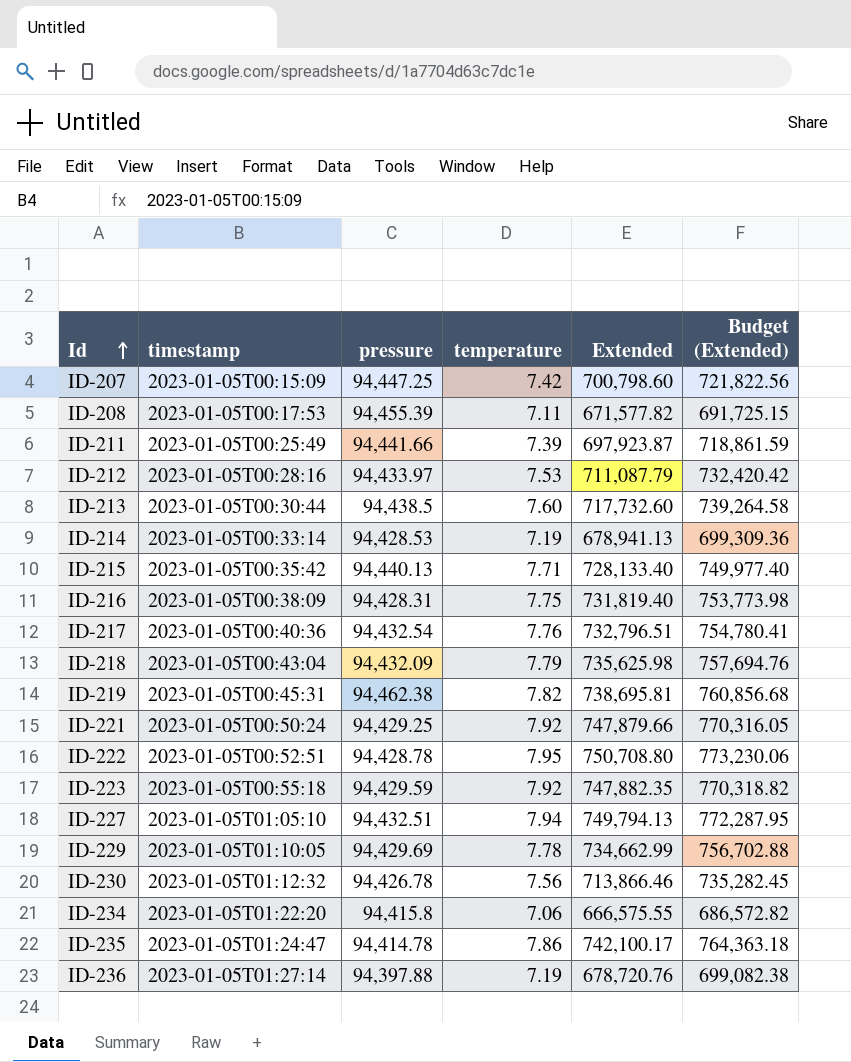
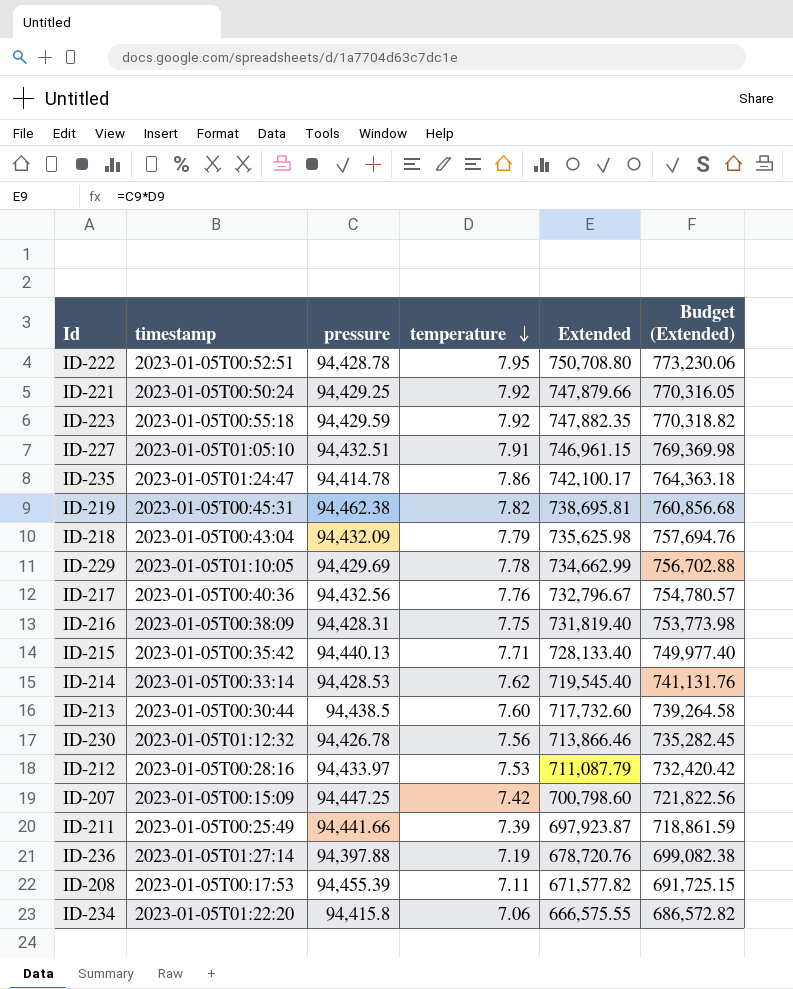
row order: Id ascending -> temperature descending
ID-227 | temperature: 7.94 -> 7.91
ID-227 | Extended: 749,794.13 -> 746,961.15
ID-227 | Budget (Extended): 772,287.95 -> 769,369.98
ID-217 | pressure: 94,432.54 -> 94,432.56
ID-217 | Extended: 732,796.51 -> 732,796.67
ID-217 | Budget (Extended): 754,780.41 -> 754,780.57
ID-214 | temperature: 7.19 -> 7.62
ID-214 | Extended: 678,941.13 -> 719,545.40
ID-214 | Budget (Extended): 699,309.36 -> 741,131.76

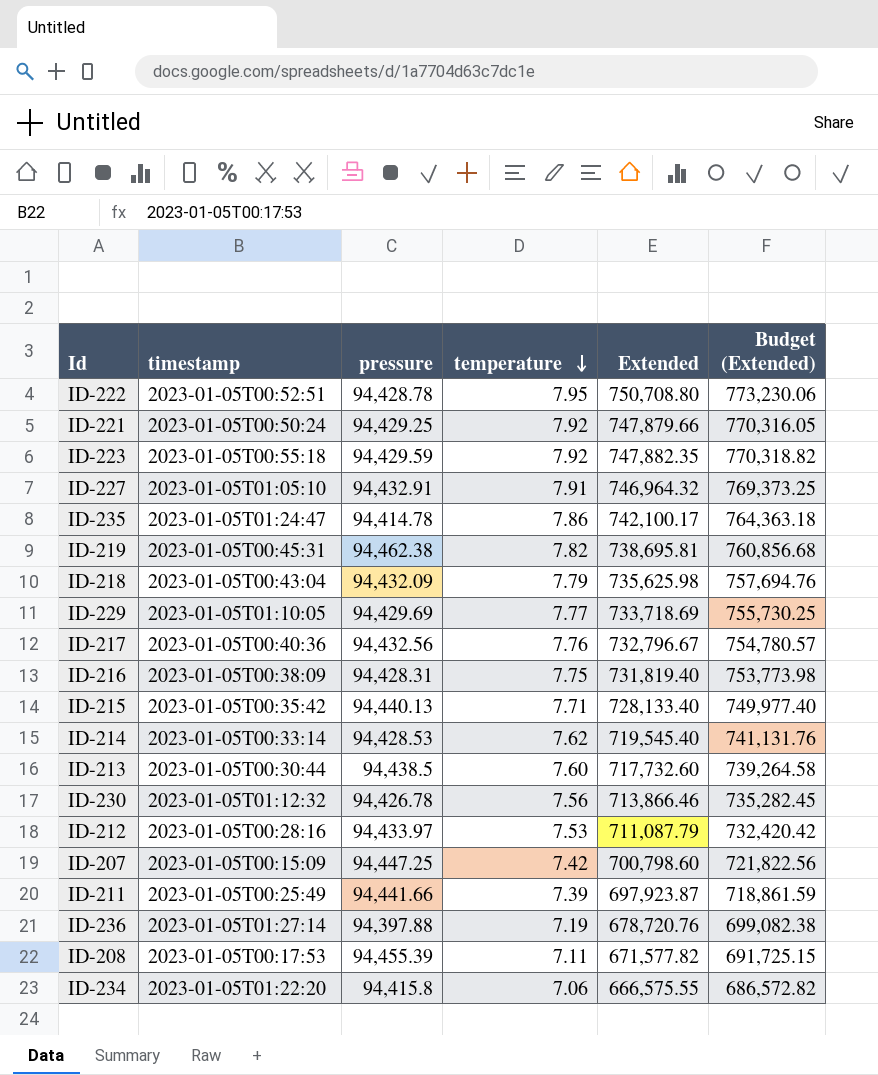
ID-227 | pressure: 94,432.51 -> 94,432.91
ID-227 | Extended: 746,961.15 -> 746,964.32
ID-227 | Budget (Extended): 769,369.98 -> 769,373.25
ID-229 | temperature: 7.78 -> 7.77
ID-229 | Extended: 734,662.99 -> 733,718.69
ID-229 | Budget (Extended): 756,702.88 -> 755,730.25

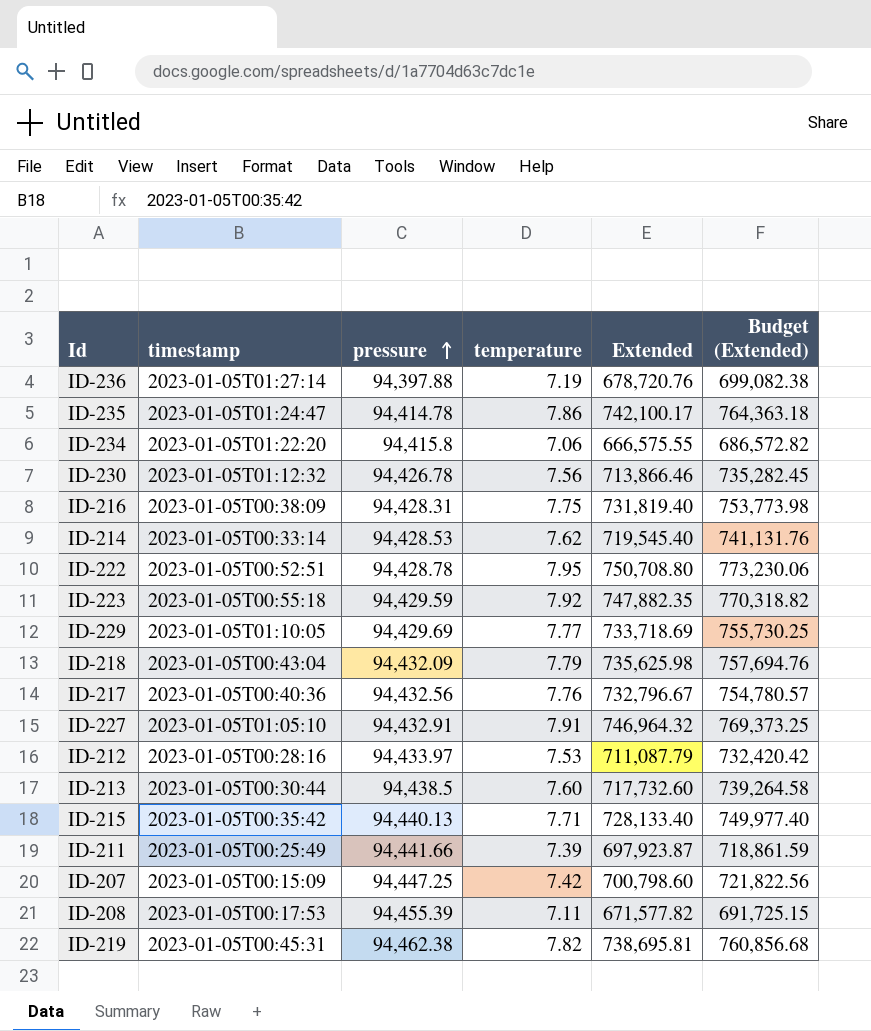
row order: temperature descending -> pressure ascending
row ID-221: 2023-01-05T00:50:24 | 94,429.25 | 7.92 | 747,879.66 | 770,316.05 -> none

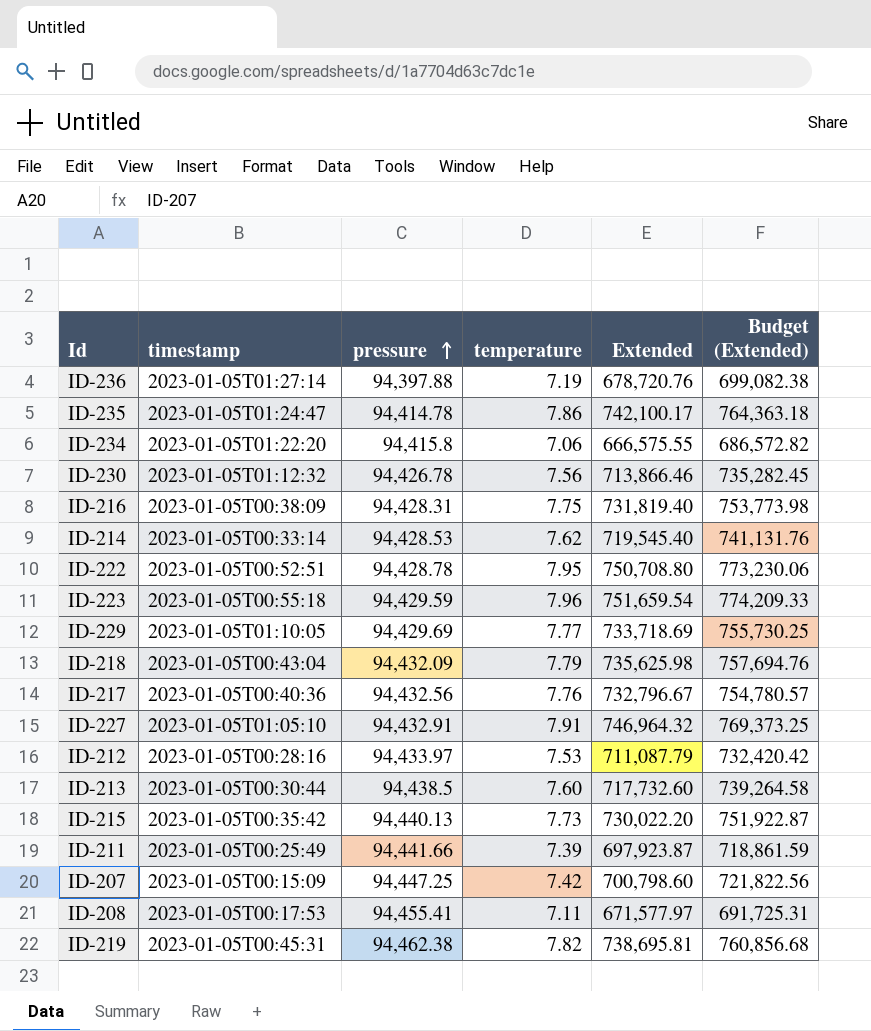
ID-223 | temperature: 7.92 -> 7.96
ID-223 | Extended: 747,882.35 -> 751,659.54
ID-223 | Budget (Extended): 770,318.82 -> 774,209.33
ID-215 | temperature: 7.71 -> 7.73
ID-215 | Extended: 728,133.40 -> 730,022.20
ID-215 | Budget (Extended): 749,977.40 -> 751,922.87
ID-208 | pressure: 94,455.39 -> 94,455.41
ID-208 | Extended: 671,577.82 -> 671,577.97
ID-208 | Budget (Extended): 691,725.15 -> 691,725.31

